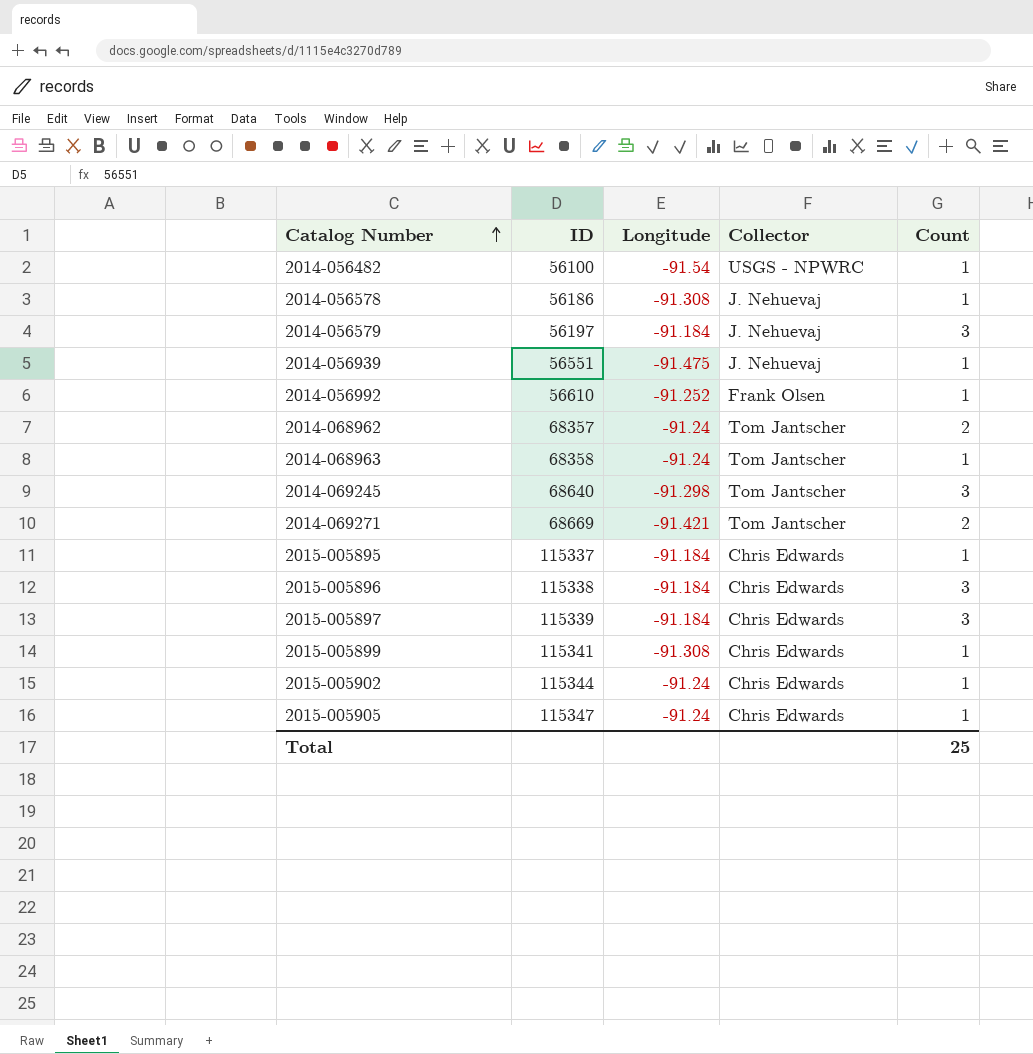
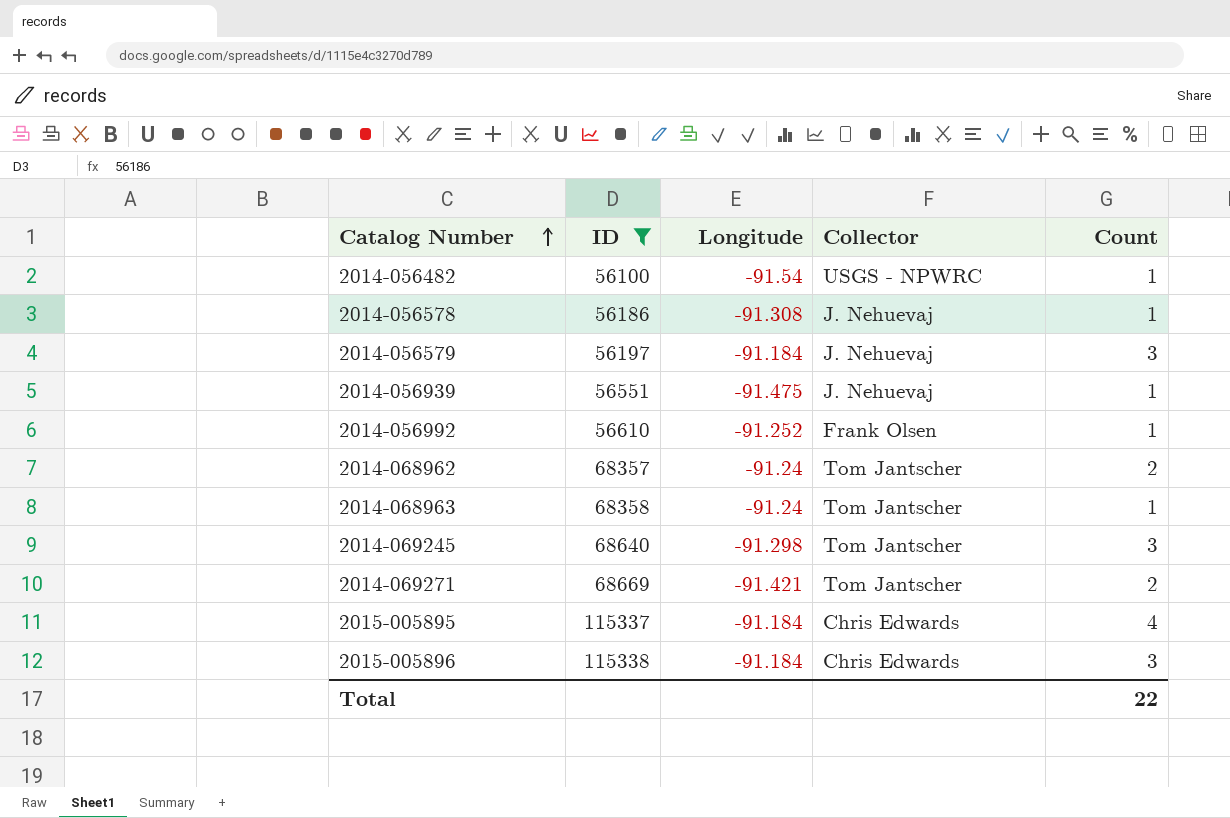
filter: none -> ID <= 115338
2015-005895 | Count: 1 -> 4
Total | Count: 25 -> 22

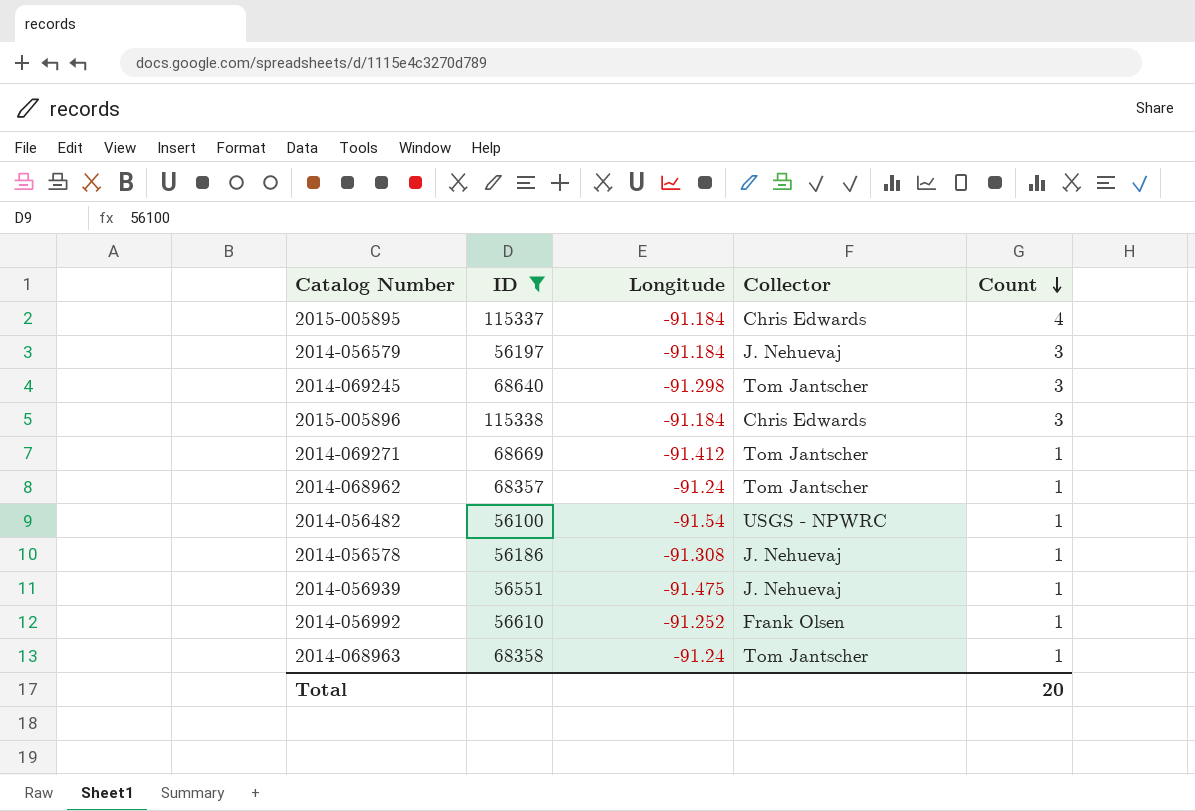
row order: Catalog Number ascending -> Count descending
2014-069271 | Longitude: -91.421 -> -91.412
2014-069271 | Count: 2 -> 1
2014-068962 | Count: 2 -> 1
Total | Count: 22 -> 20

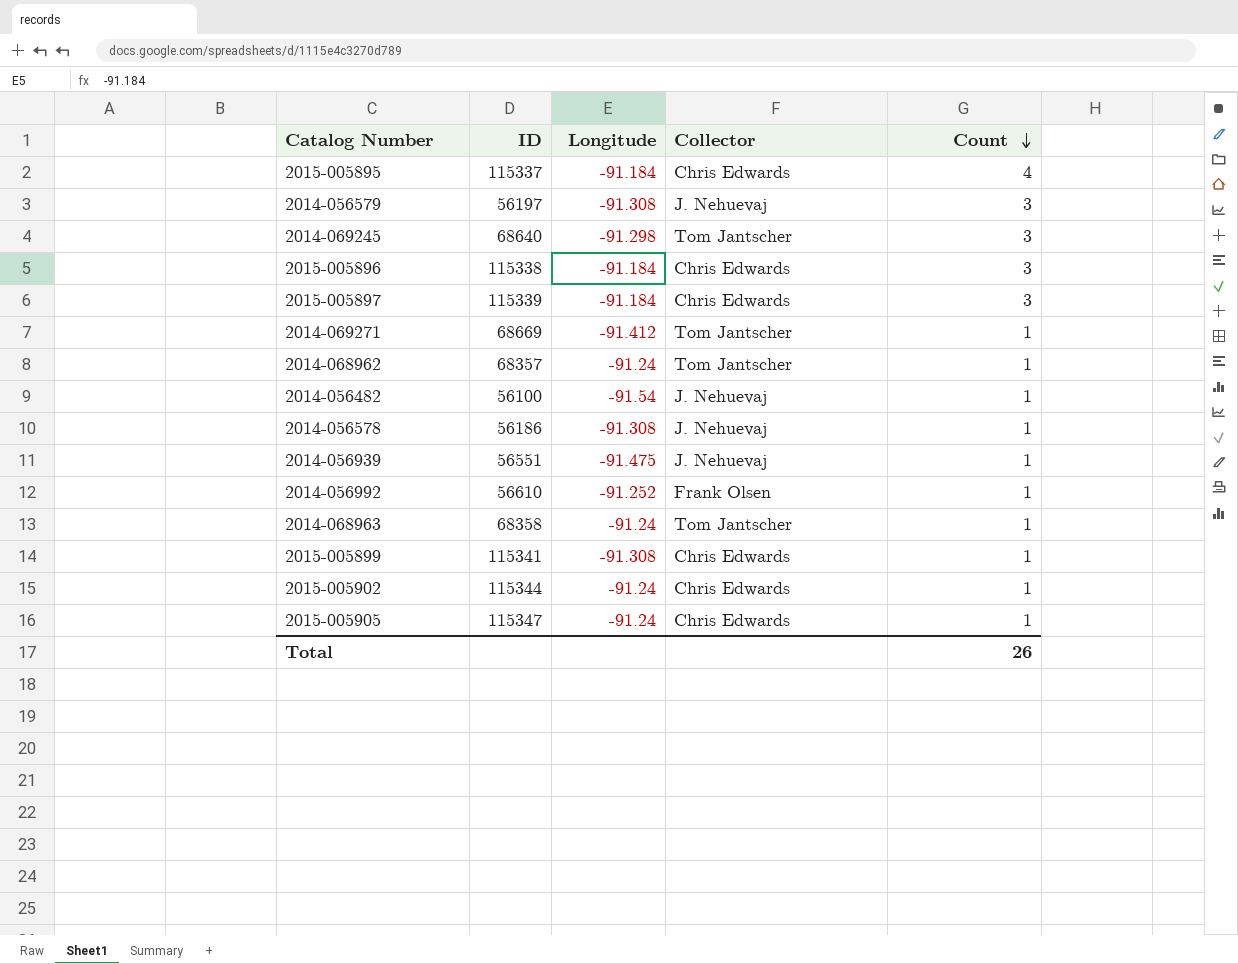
filter: ID <= 115338 -> none
2014-056579 | Longitude: -91.184 -> -91.308
2014-056482 | Collector: USGS - NPWRC -> J. Nehuevaj
Total | Count: 20 -> 26

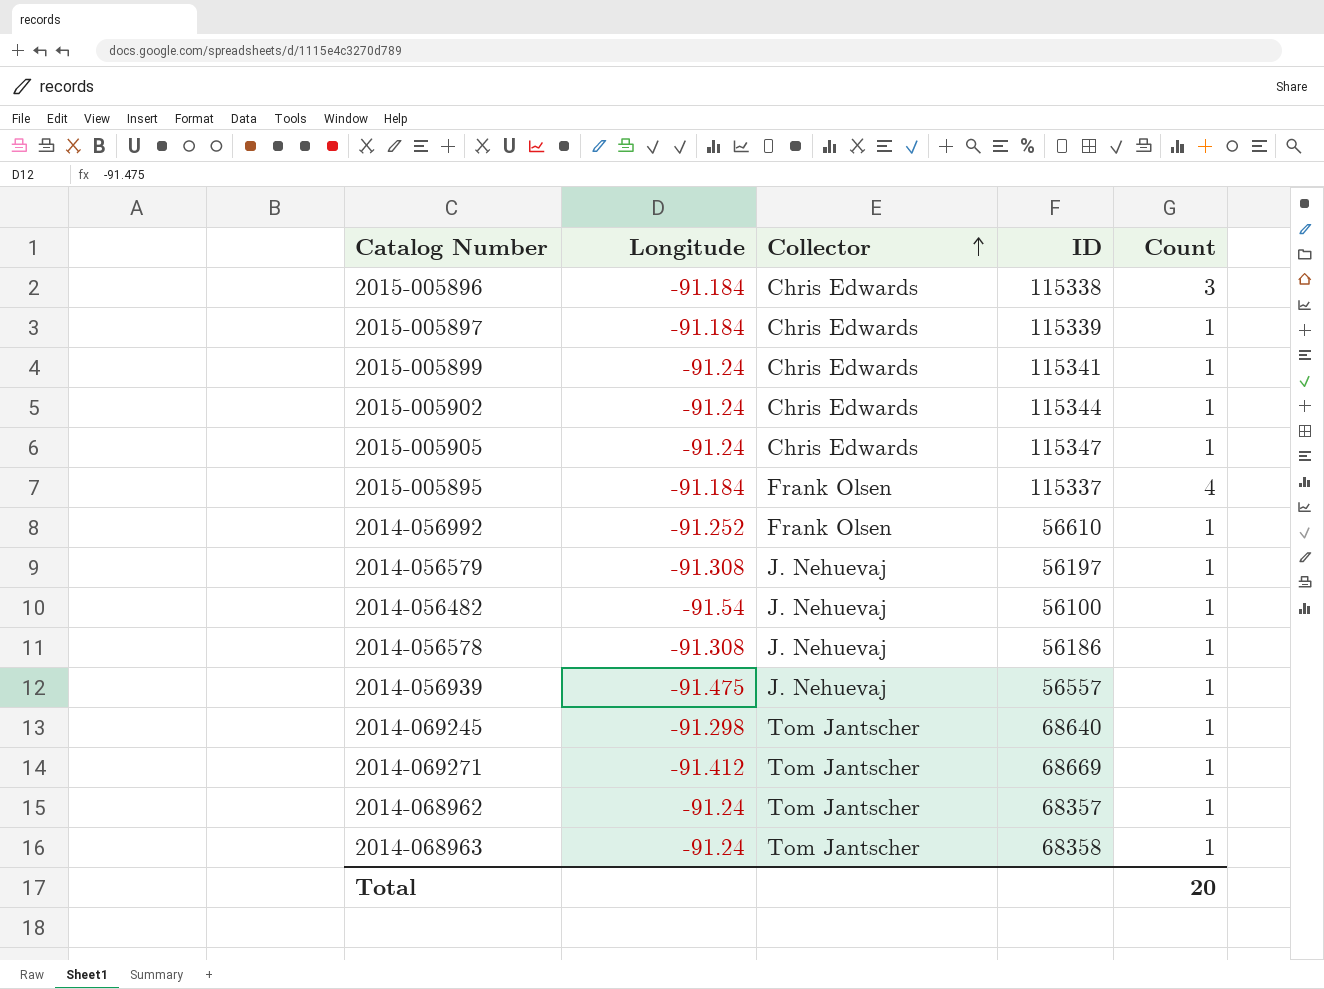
row order: Count descending -> Collector ascending
column ID | position: 2 -> 4
2015-005897 | Count: 3 -> 1
2015-005899 | Longitude: -91.308 -> -91.24
2015-005895 | Collector: Chris Edwards -> Frank Olsen
2014-056579 | Count: 3 -> 1
2014-056939 | ID: 56551 -> 56557
2014-069245 | Count: 3 -> 1
Total | Count: 26 -> 20

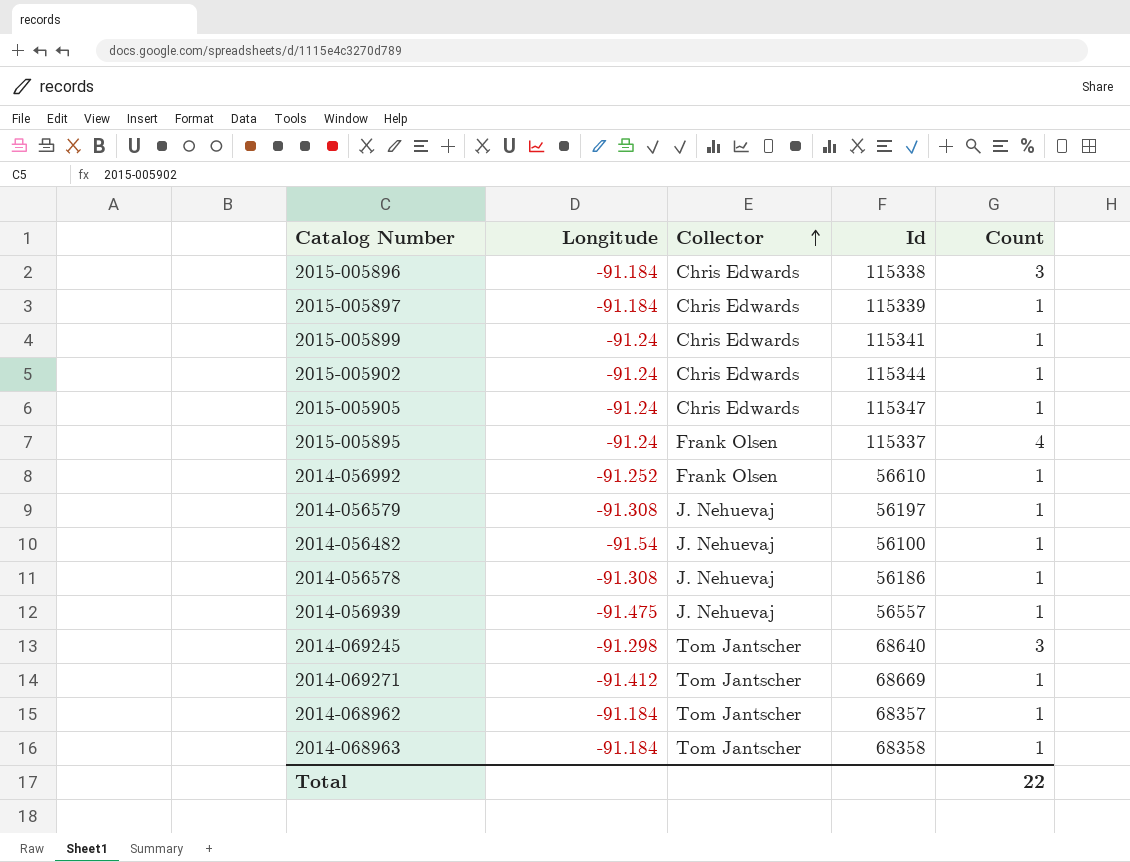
column name: ID -> Id
2015-005895 | Longitude: -91.184 -> -91.24
2014-069245 | Count: 1 -> 3
2014-068962 | Longitude: -91.24 -> -91.184
2014-068963 | Longitude: -91.24 -> -91.184
Total | Count: 20 -> 22

